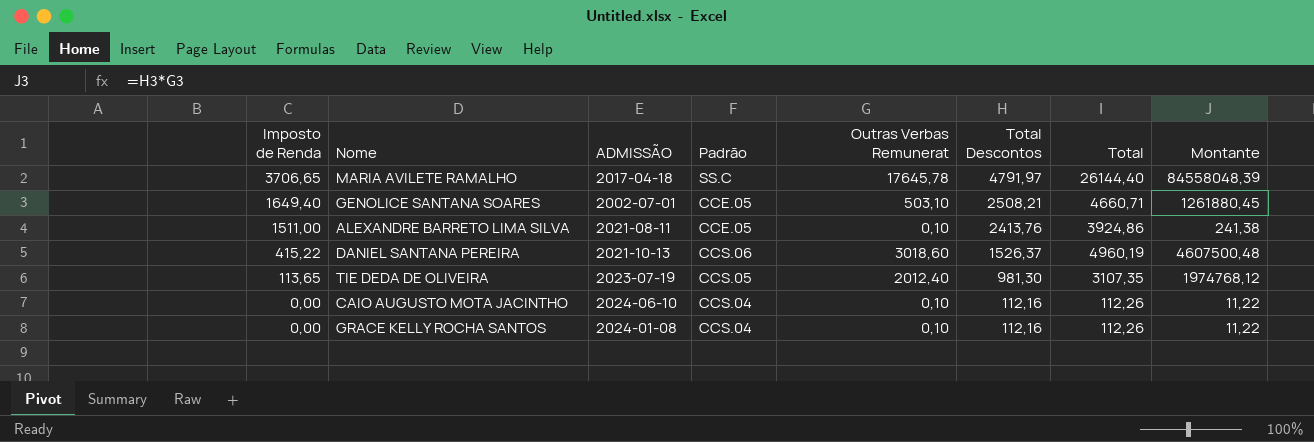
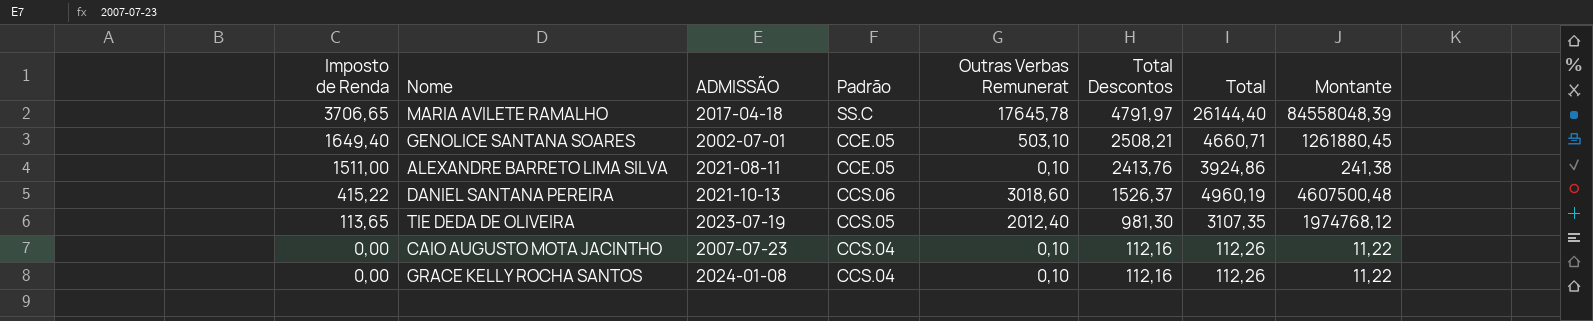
CAIO AUGUSTO MOTA JACINTHO | ADMISSÃO: 2024-06-10 -> 2007-07-23

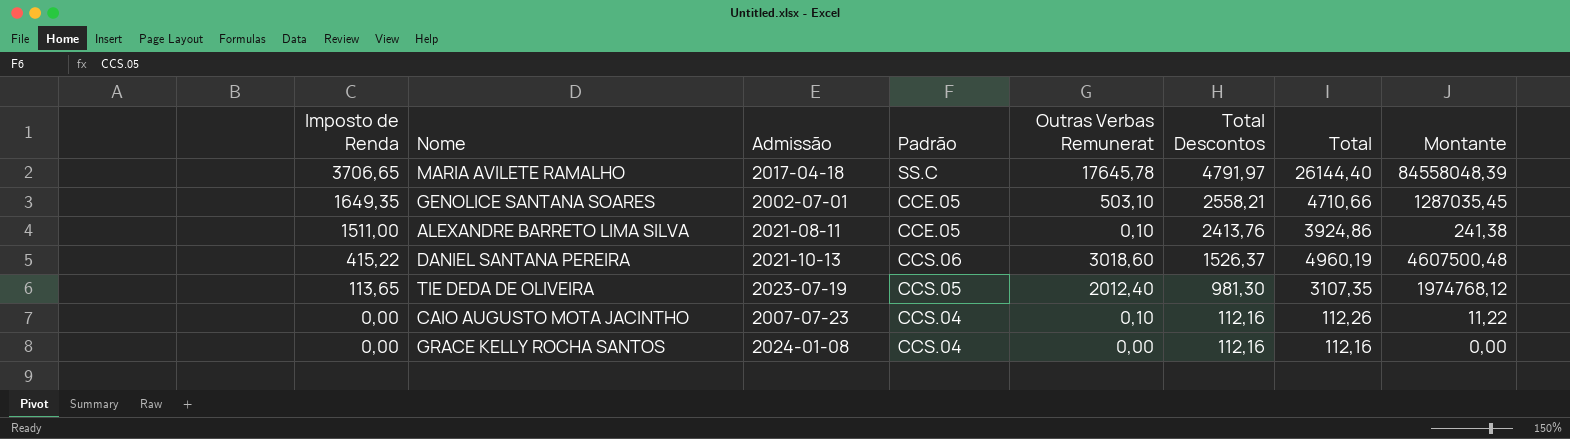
column name: ADMISSÃO -> Admissão
GENOLICE SANTANA SOARES | Imposto de Renda: 1649,40 -> 1649,35
GENOLICE SANTANA SOARES | Total Descontos: 2508,21 -> 2558,21
GENOLICE SANTANA SOARES | Total: 4660,71 -> 4710,66
GENOLICE SANTANA SOARES | Montante: 1261880,45 -> 1287035,45
GRACE KELLY ROCHA SANTOS | Outras Verbas Remunerat: 0,10 -> 0,00
GRACE KELLY ROCHA SANTOS | Total: 112,26 -> 112,16
GRACE KELLY ROCHA SANTOS | Montante: 11,22 -> 0,00

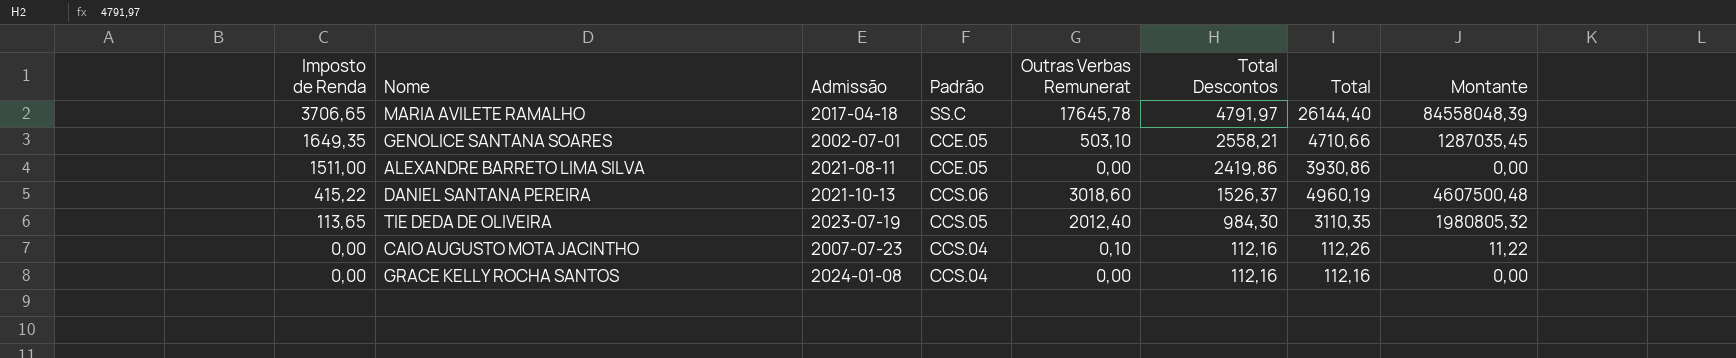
ALEXANDRE BARRETO LIMA SILVA | Outras Verbas Remunerat: 0,10 -> 0,00
ALEXANDRE BARRETO LIMA SILVA | Total Descontos: 2413,76 -> 2419,86
ALEXANDRE BARRETO LIMA SILVA | Total: 3924,86 -> 3930,86
ALEXANDRE BARRETO LIMA SILVA | Montante: 241,38 -> 0,00
TIE DEDA DE OLIVEIRA | Total Descontos: 981,30 -> 984,30
TIE DEDA DE OLIVEIRA | Total: 3107,35 -> 3110,35
TIE DEDA DE OLIVEIRA | Montante: 1974768,12 -> 1980805,32

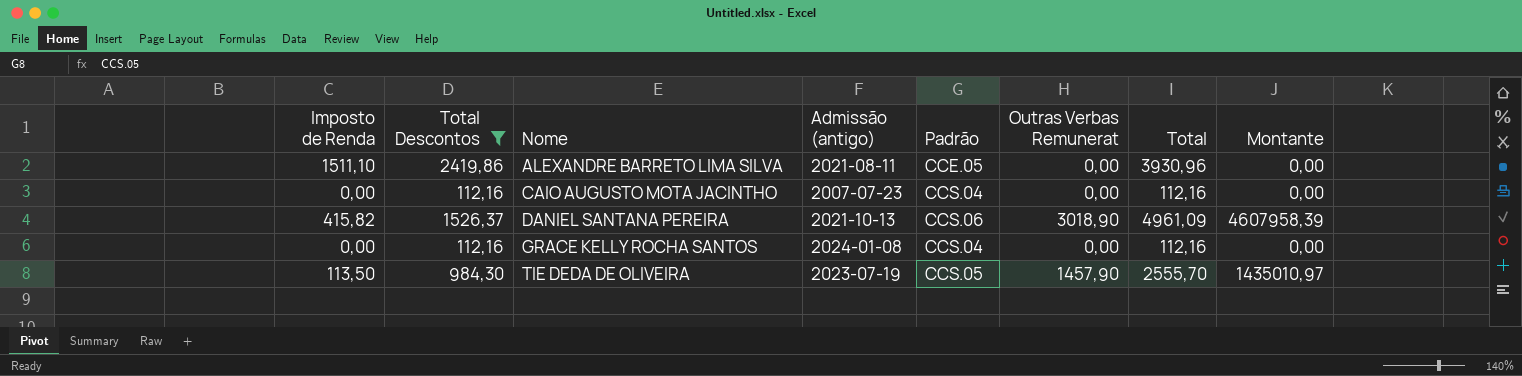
filter: none -> Total Descontos <= 2419,86
row order: Imposto de Renda descending -> Nome ascending
column Total Descontos | position: 6 -> 2
column name: Admissão -> Admissão (antigo)
ALEXANDRE BARRETO LIMA SILVA | Imposto de Renda: 1511,00 -> 1511,10
ALEXANDRE BARRETO LIMA SILVA | Total: 3930,86 -> 3930,96
CAIO AUGUSTO MOTA JACINTHO | Outras Verbas Remunerat: 0,10 -> 0,00
CAIO AUGUSTO MOTA JACINTHO | Total: 112,26 -> 112,16
CAIO AUGUSTO MOTA JACINTHO | Montante: 11,22 -> 0,00
DANIEL SANTANA PEREIRA | Imposto de Renda: 415,22 -> 415,82
DANIEL SANTANA PEREIRA | Outras Verbas Remunerat: 3018,60 -> 3018,90
DANIEL SANTANA PEREIRA | Total: 4960,19 -> 4961,09
DANIEL SANTANA PEREIRA | Montante: 4607500,48 -> 4607958,39
TIE DEDA DE OLIVEIRA | Imposto de Renda: 113,65 -> 113,50
TIE DEDA DE OLIVEIRA | Outras Verbas Remunerat: 2012,40 -> 1457,90
TIE DEDA DE OLIVEIRA | Total: 3110,35 -> 2555,70
TIE DEDA DE OLIVEIRA | Montante: 1980805,32 -> 1435010,97

